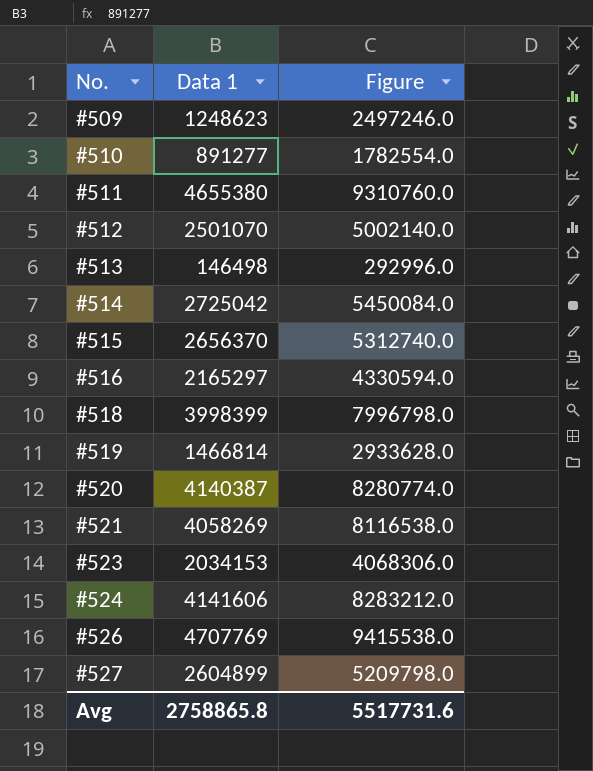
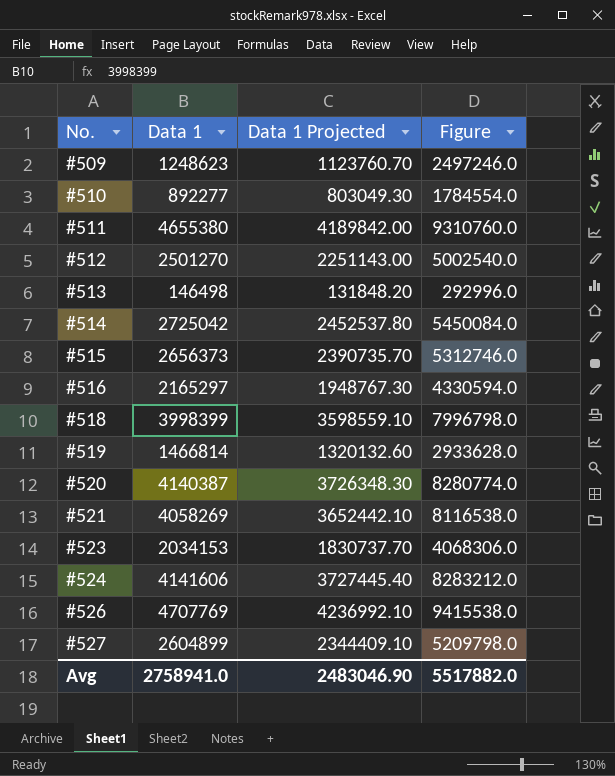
column Data 1 Projected | formula: none -> [Data 1] * 0.9
#510 | Data 1: 891277 -> 892277
#510 | Figure: 1782554.0 -> 1784554.0
#512 | Data 1: 2501070 -> 2501270
#512 | Figure: 5002140.0 -> 5002540.0
#515 | Data 1: 2656370 -> 2656373
#515 | Figure: 5312740.0 -> 5312746.0
Avg | Data 1: 2758865.8 -> 2758941.0
Avg | Figure: 5517731.6 -> 5517882.0

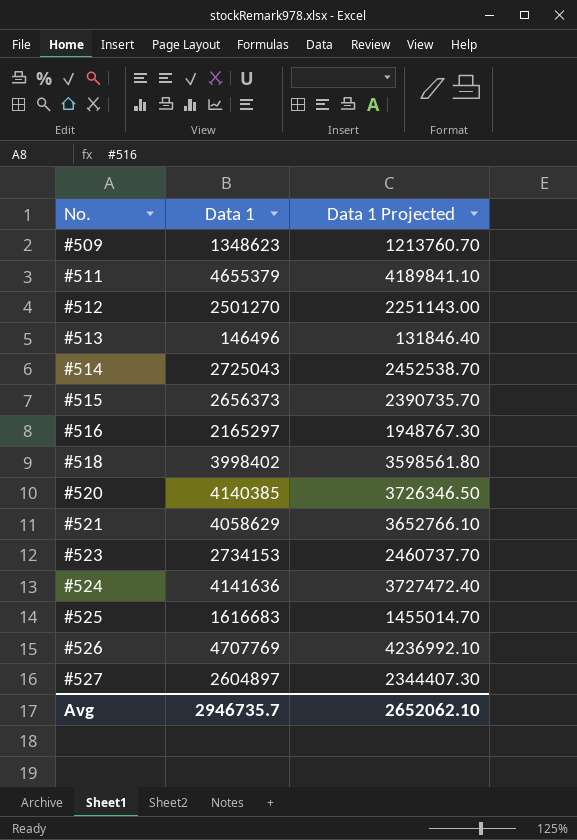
column Figure | formula: [Data 1] * 2 -> none
row #510: 892277 | 803049.30 | 1784554.0 -> none
row #519: 1466814 | 1320132.60 | 2933628.0 -> none
#509 | Data 1: 1248623 -> 1348623
#509 | Data 1 Projected: 1123760.70 -> 1213760.70
#511 | Data 1: 4655380 -> 4655379
#511 | Data 1 Projected: 4189842.00 -> 4189841.10
#513 | Data 1: 146498 -> 146496
#513 | Data 1 Projected: 131848.20 -> 131846.40
#514 | Data 1: 2725042 -> 2725043
#514 | Data 1 Projected: 2452537.80 -> 2452538.70
#518 | Data 1: 3998399 -> 3998402
#518 | Data 1 Projected: 3598559.10 -> 3598561.80
#520 | Data 1: 4140387 -> 4140385
#520 | Data 1 Projected: 3726348.30 -> 3726346.50
#521 | Data 1: 4058269 -> 4058629
#521 | Data 1 Projected: 3652442.10 -> 3652766.10
#523 | Data 1: 2034153 -> 2734153
#523 | Data 1 Projected: 1830737.70 -> 2460737.70
#524 | Data 1: 4141606 -> 4141636
#524 | Data 1 Projected: 3727445.40 -> 3727472.40
row #525: none -> 1616683 | 1455014.70
#527 | Data 1: 2604899 -> 2604897
#527 | Data 1 Projected: 2344409.10 -> 2344407.30
Avg | Data 1: 2758941.0 -> 2946735.7
Avg | Data 1 Projected: 2483046.90 -> 2652062.10

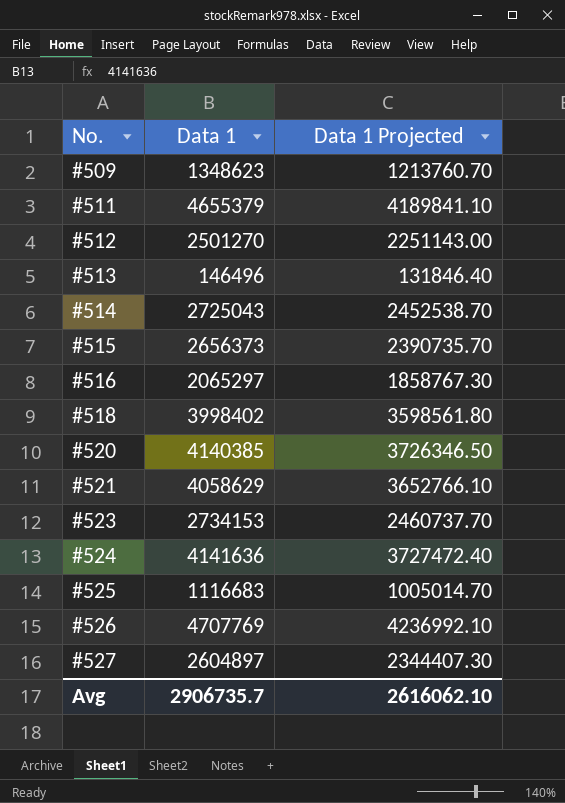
#516 | Data 1: 2165297 -> 2065297
#516 | Data 1 Projected: 1948767.30 -> 1858767.30
#525 | Data 1: 1616683 -> 1116683
#525 | Data 1 Projected: 1455014.70 -> 1005014.70
Avg | Data 1: 2946735.7 -> 2906735.7
Avg | Data 1 Projected: 2652062.10 -> 2616062.10

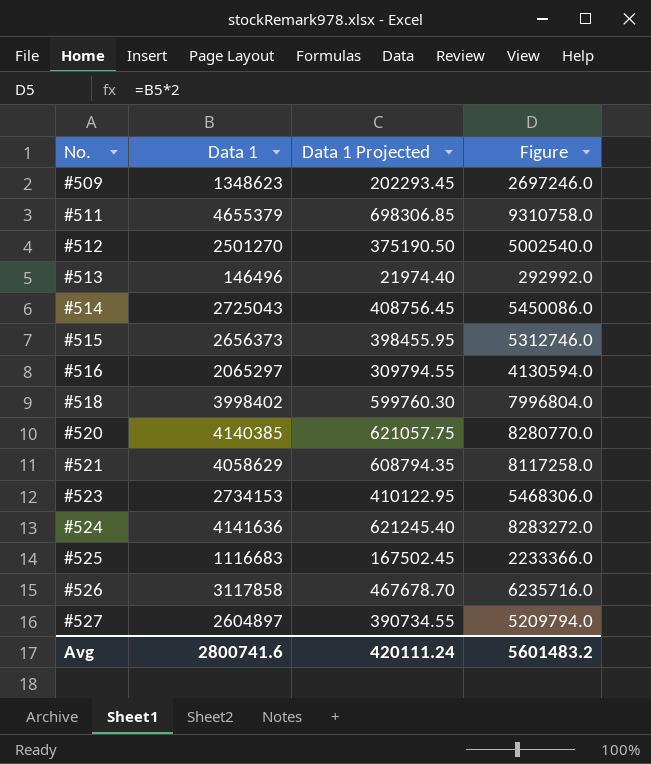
column Data 1 Projected | formula: [Data 1] * 0.9 -> [Data 1] * 0.15
column Figure | formula: none -> [Data 1] * 2
#526 | Data 1: 4707769 -> 3117858
Avg | Data 1: 2906735.7 -> 2800741.6
Avg | Data 1 Projected: 2616062.10 -> 420111.24

